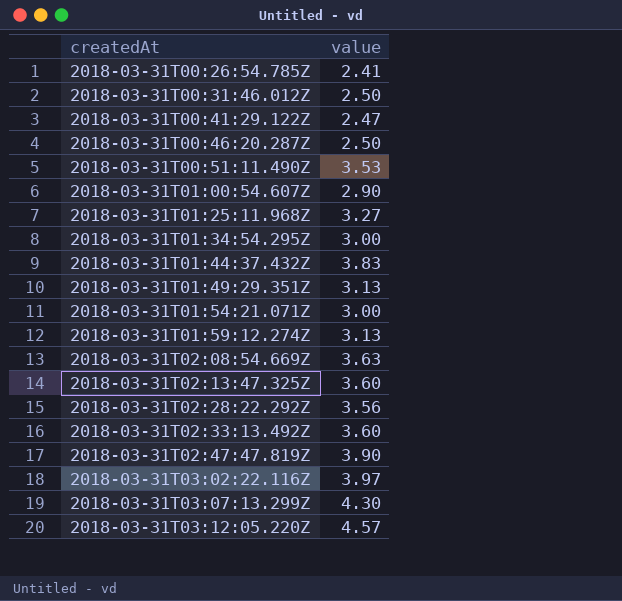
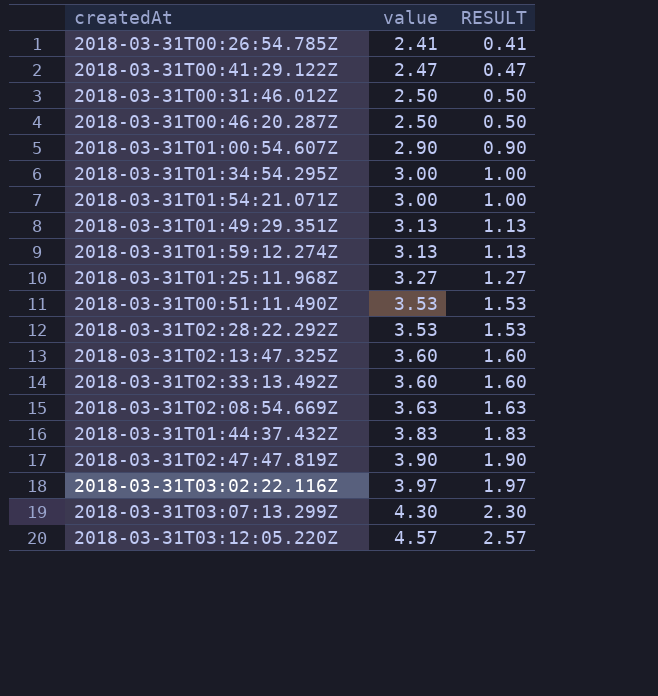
row order: createdAt ascending -> value ascending
column RESULT | formula: none -> [value] - 2
2018-03-31T02:28:22.292Z | value: 3.56 -> 3.53

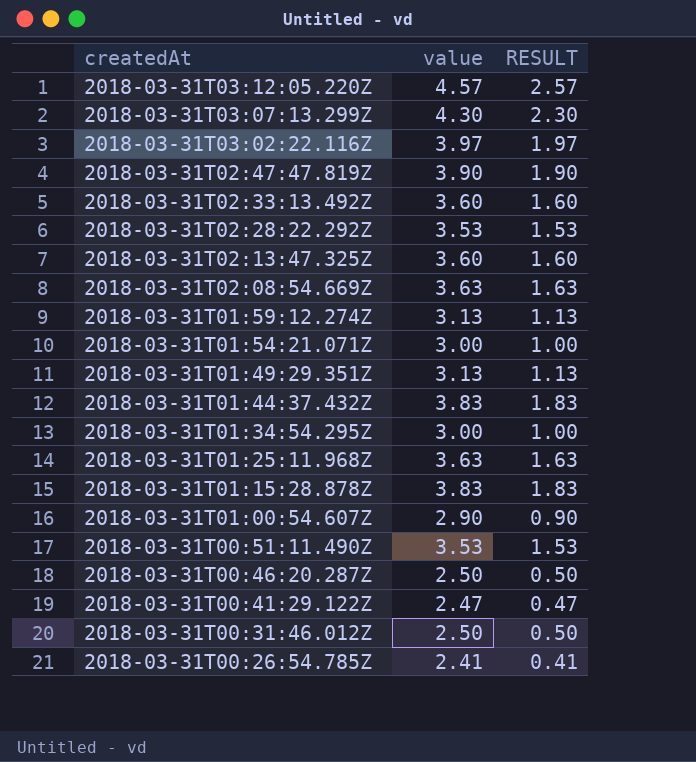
row order: value ascending -> createdAt descending
2018-03-31T01:25:11.968Z | value: 3.27 -> 3.63
2018-03-31T01:25:11.968Z | RESULT: 1.27 -> 1.63
row 2018-03-31T01:15:28.878Z: none -> 3.83 | 1.83

